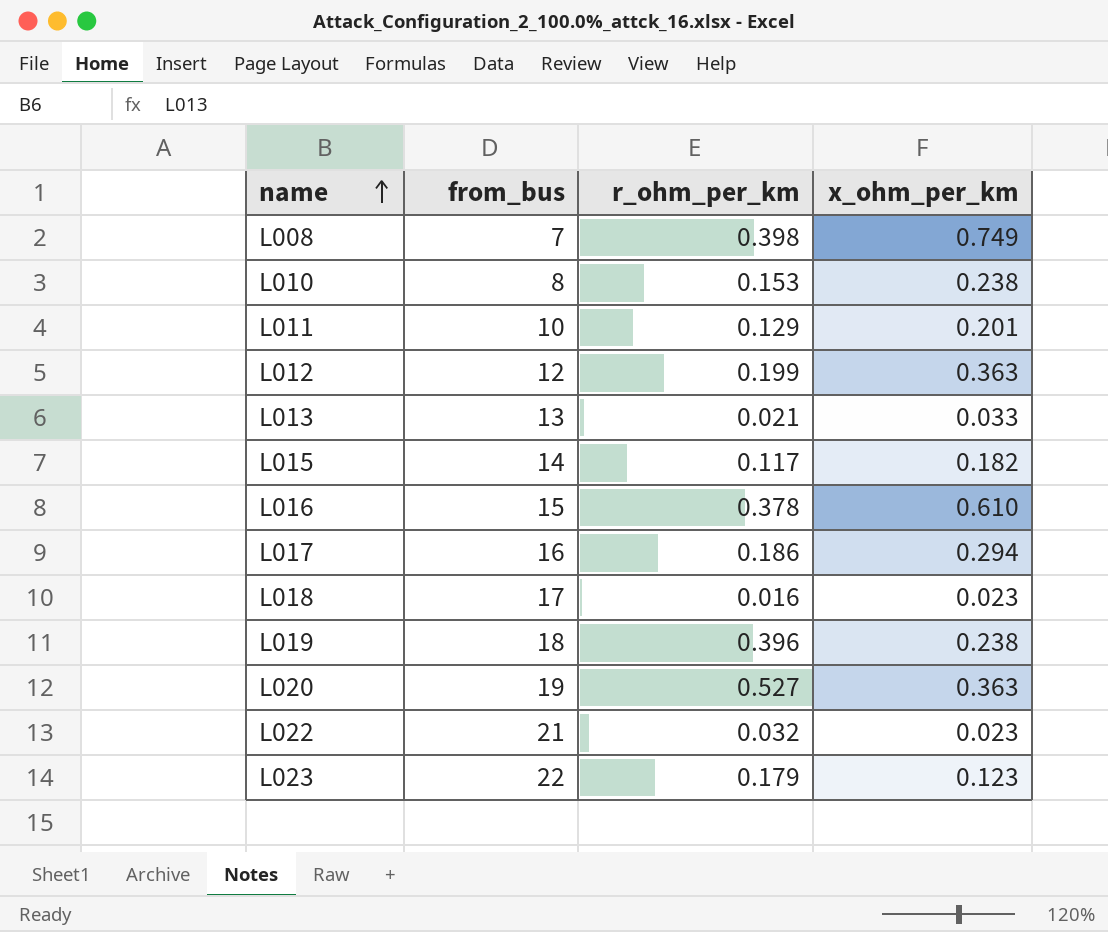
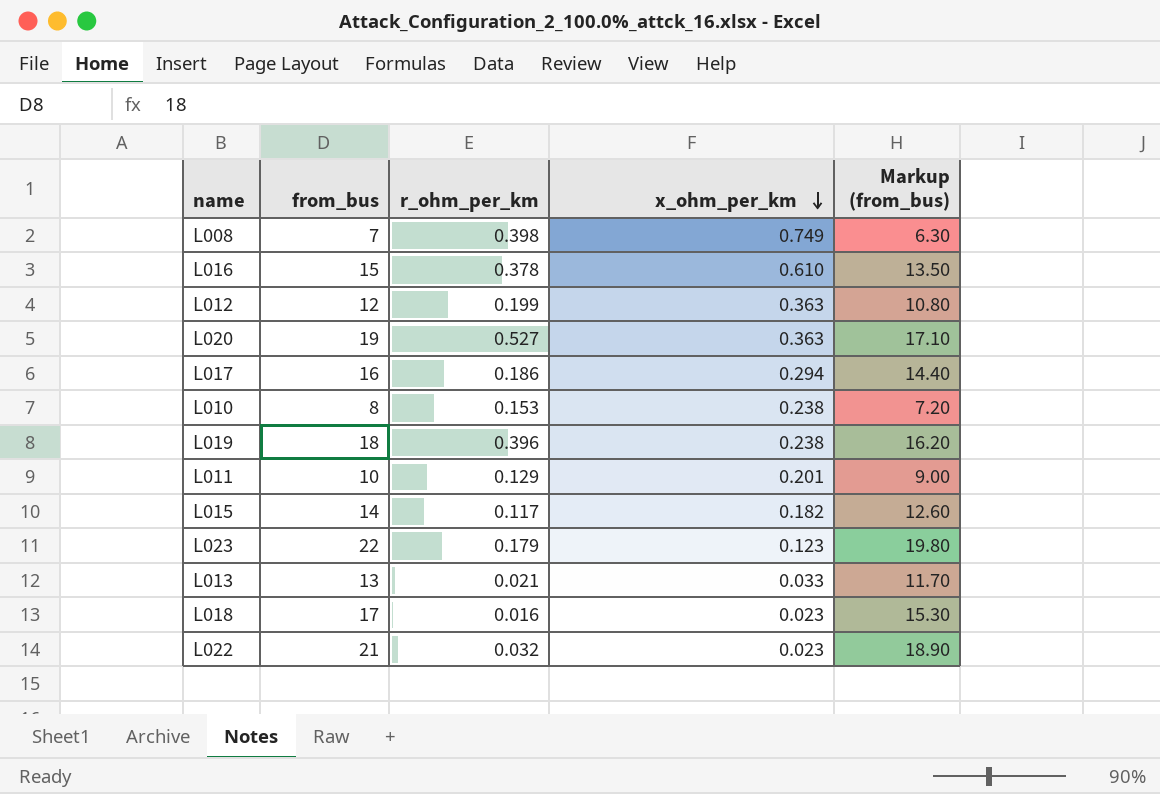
row order: name ascending -> x_ohm_per_km descending
column Markup (from_bus) | formula: none -> [from_bus] * 0.9

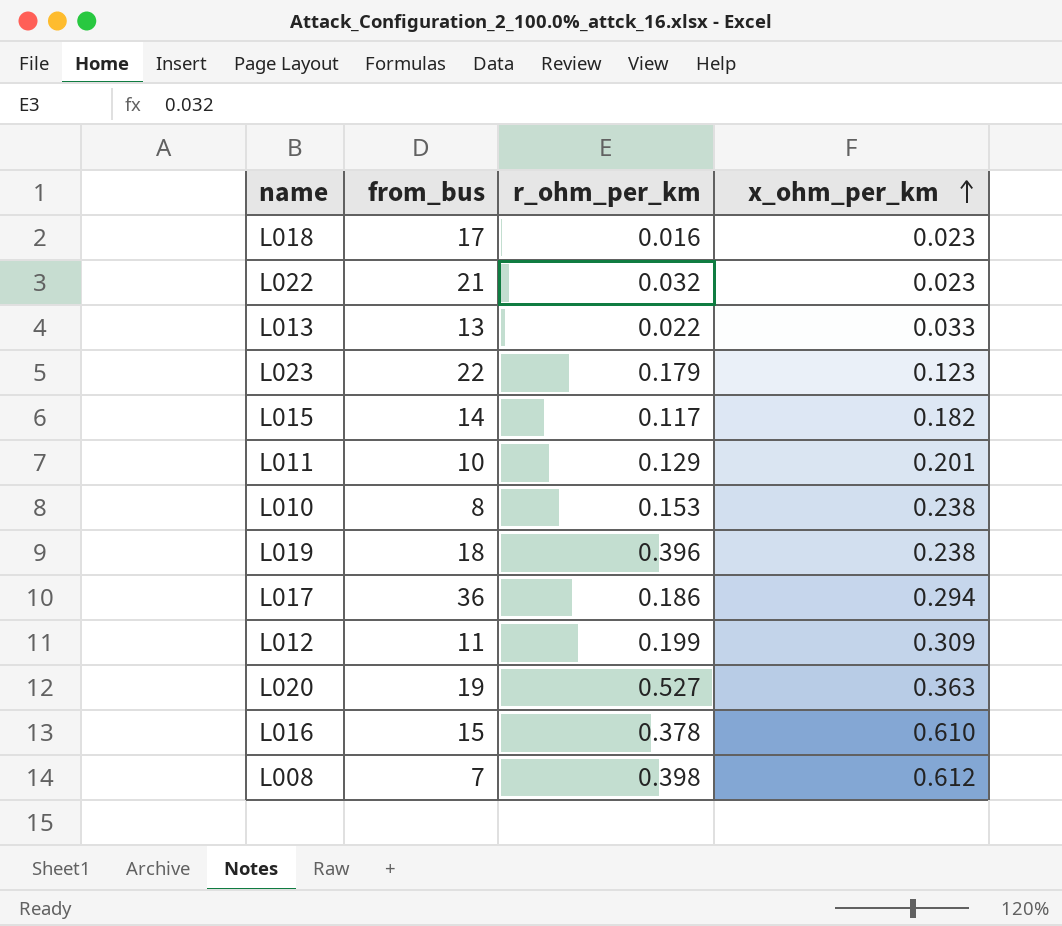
row order: x_ohm_per_km descending -> x_ohm_per_km ascending
column Markup (from_bus) | formula: [from_bus] * 0.9 -> none
L013 | r_ohm_per_km: 0.021 -> 0.022
L017 | from_bus: 16 -> 36
L012 | from_bus: 12 -> 11
L012 | x_ohm_per_km: 0.363 -> 0.309
L008 | x_ohm_per_km: 0.749 -> 0.612

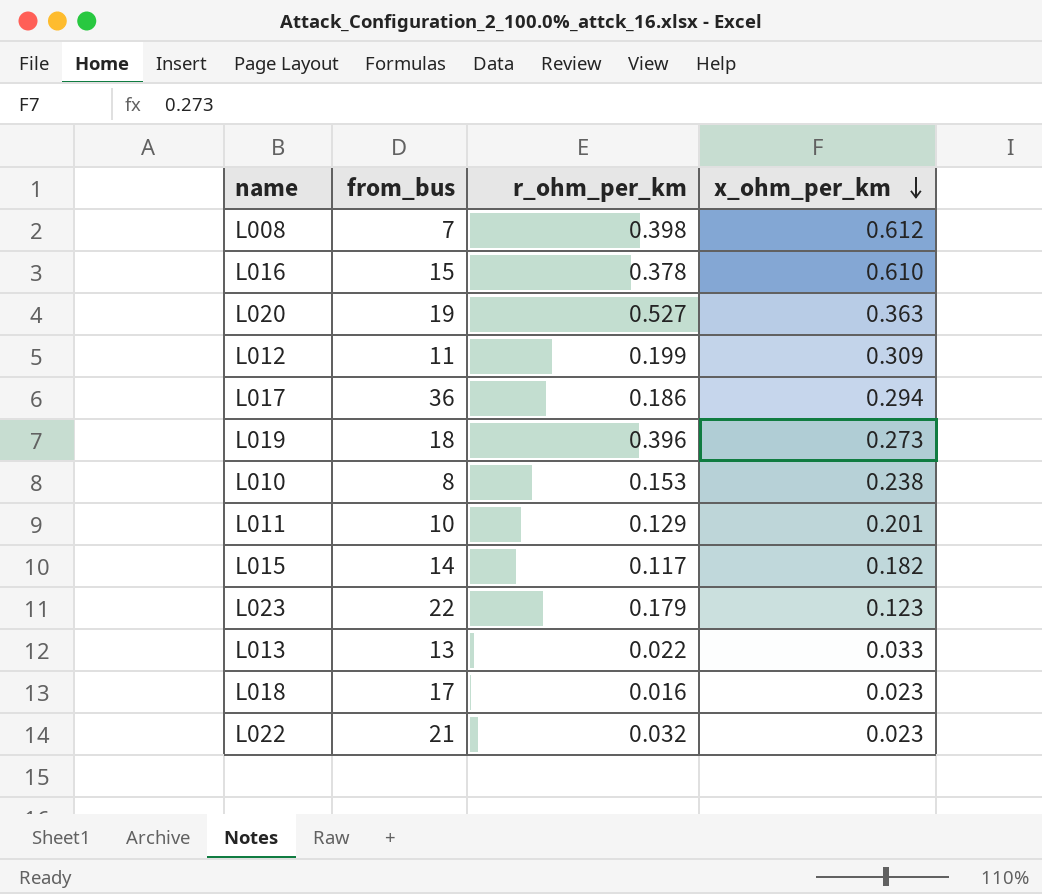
row order: x_ohm_per_km ascending -> x_ohm_per_km descending
L019 | x_ohm_per_km: 0.238 -> 0.273

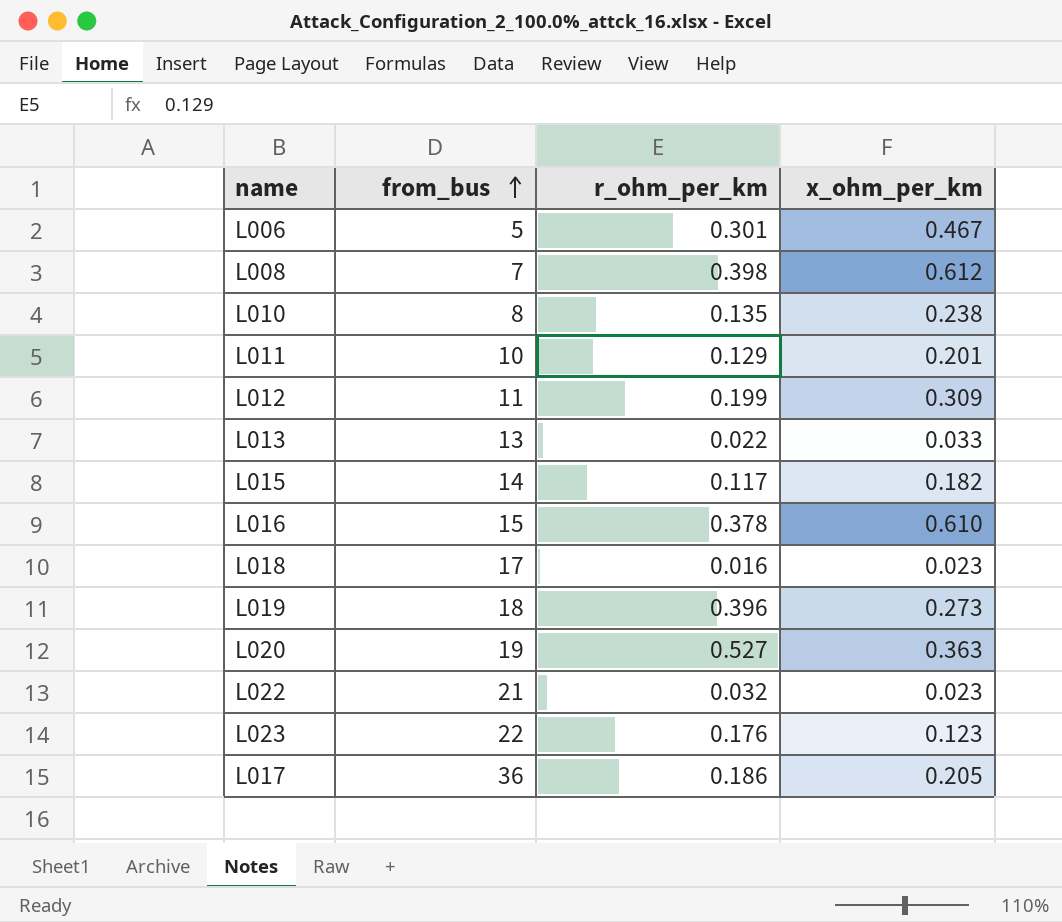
row order: x_ohm_per_km descending -> from_bus ascending
row L006: none -> 5 | 0.301 | 0.467
L010 | r_ohm_per_km: 0.153 -> 0.135
L023 | r_ohm_per_km: 0.179 -> 0.176
L017 | x_ohm_per_km: 0.294 -> 0.205

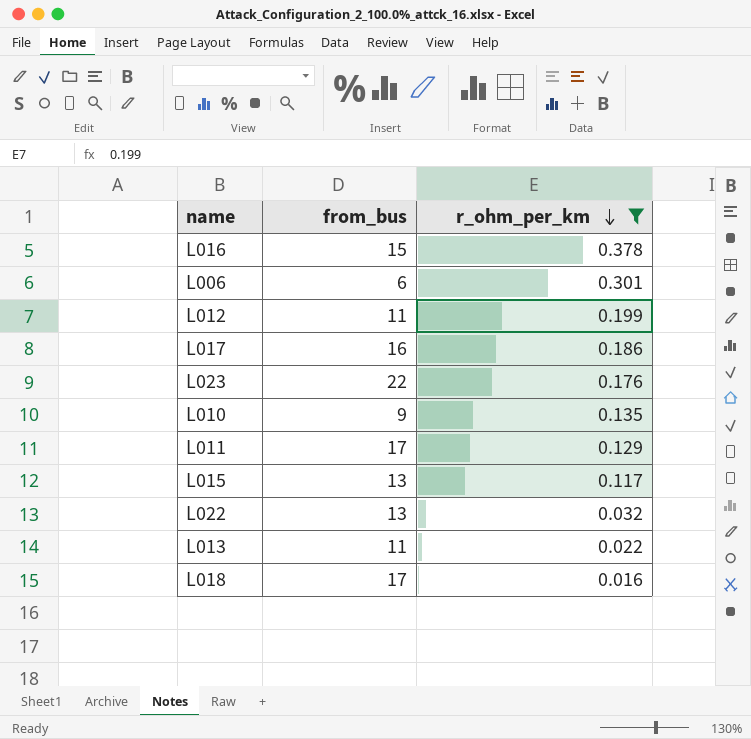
filter: none -> r_ohm_per_km <= 0.378
row order: from_bus ascending -> r_ohm_per_km descending
column x_ohm_per_km | position: 4 -> none
L006 | from_bus: 5 -> 6
L017 | from_bus: 36 -> 16
L010 | from_bus: 8 -> 9
L011 | from_bus: 10 -> 17
L015 | from_bus: 14 -> 13
L022 | from_bus: 21 -> 13
L013 | from_bus: 13 -> 11

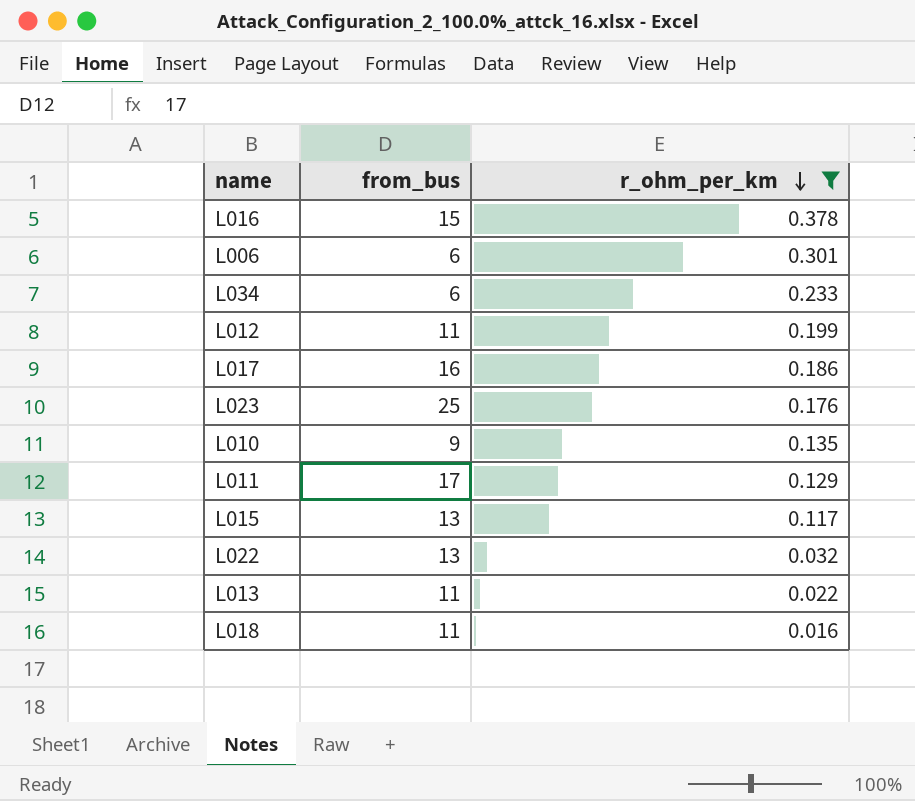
row L034: none -> 6 | 0.233
L023 | from_bus: 22 -> 25
L018 | from_bus: 17 -> 11

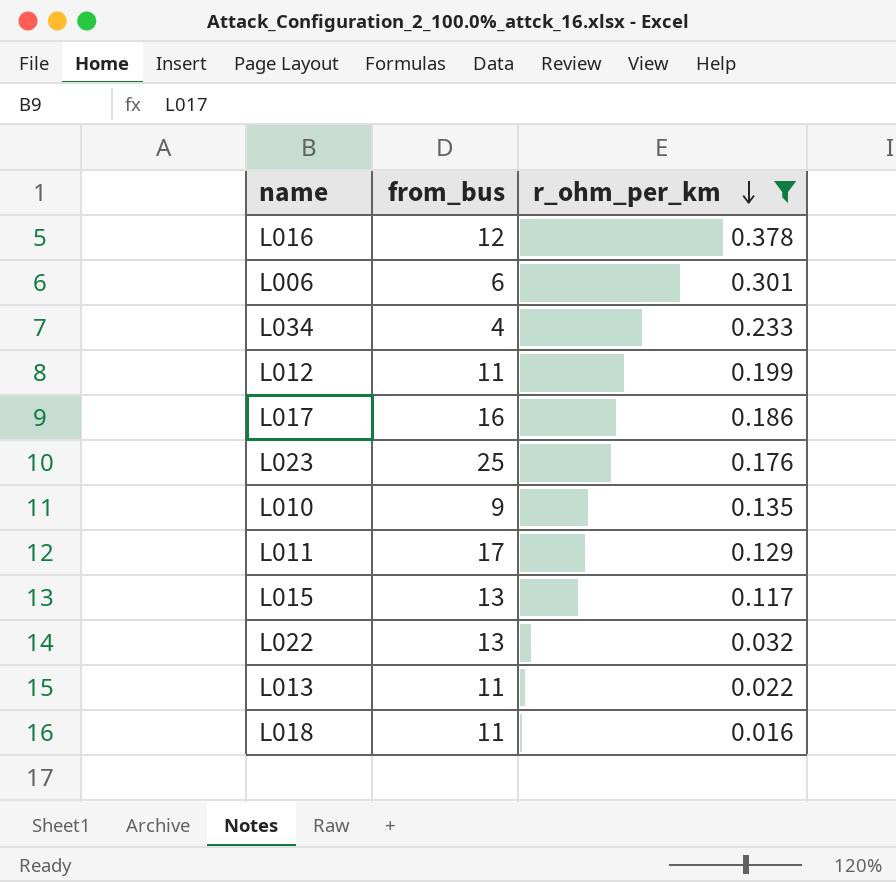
L016 | from_bus: 15 -> 12
L034 | from_bus: 6 -> 4

